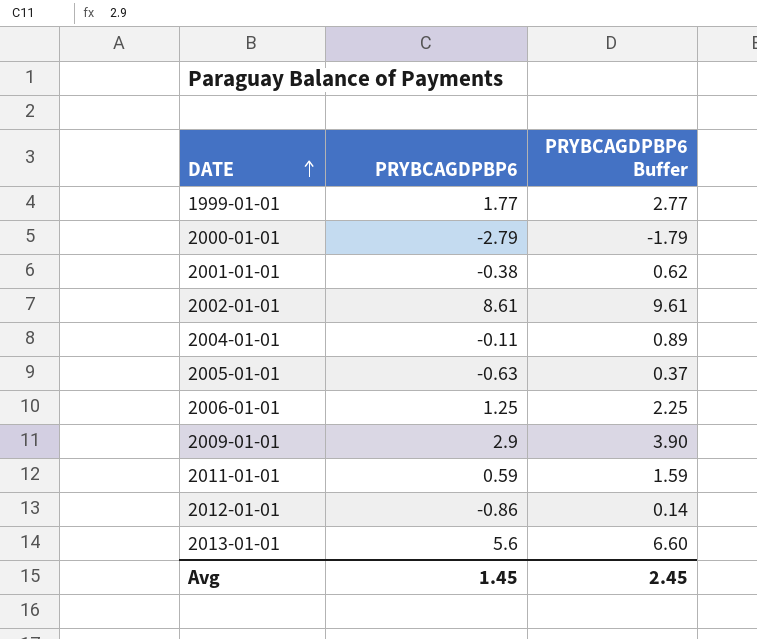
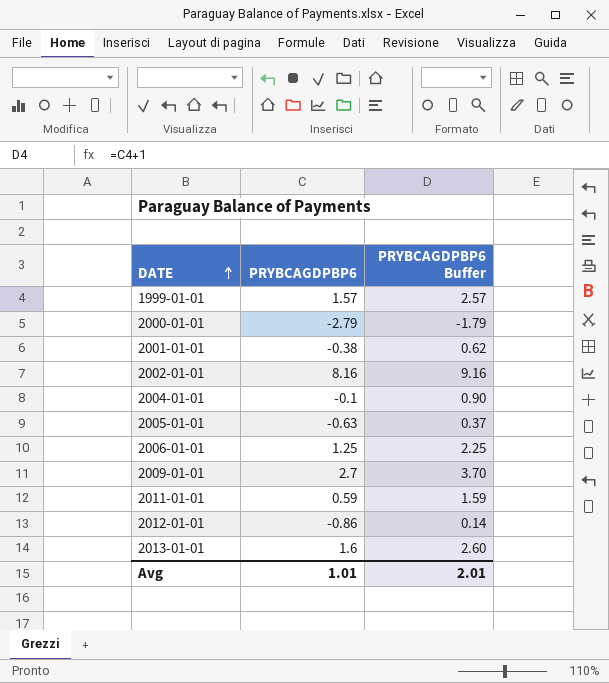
1999-01-01 | PRYBCAGDPBP6: 1.77 -> 1.57
1999-01-01 | PRYBCAGDPBP6 Buffer: 2.77 -> 2.57
2002-01-01 | PRYBCAGDPBP6: 8.61 -> 8.16
2002-01-01 | PRYBCAGDPBP6 Buffer: 9.61 -> 9.16
2004-01-01 | PRYBCAGDPBP6: -0.11 -> -0.1
2004-01-01 | PRYBCAGDPBP6 Buffer: 0.89 -> 0.90
2009-01-01 | PRYBCAGDPBP6: 2.9 -> 2.7
2009-01-01 | PRYBCAGDPBP6 Buffer: 3.90 -> 3.70
2013-01-01 | PRYBCAGDPBP6: 5.6 -> 1.6
2013-01-01 | PRYBCAGDPBP6 Buffer: 6.60 -> 2.60
Avg | PRYBCAGDPBP6: 1.45 -> 1.01
Avg | PRYBCAGDPBP6 Buffer: 2.45 -> 2.01

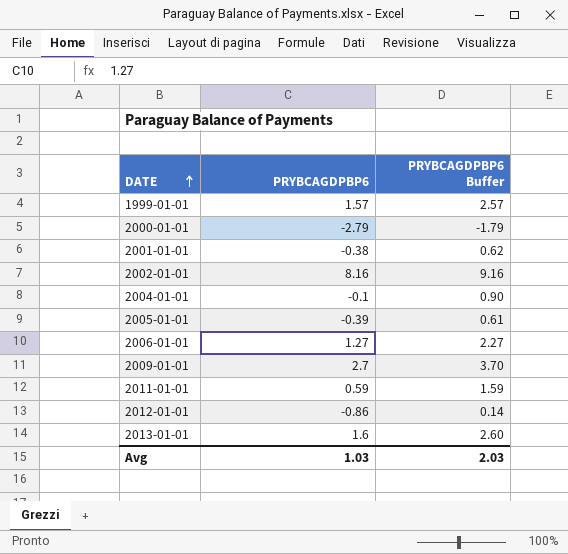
2005-01-01 | PRYBCAGDPBP6: -0.63 -> -0.39
2005-01-01 | PRYBCAGDPBP6 Buffer: 0.37 -> 0.61
2006-01-01 | PRYBCAGDPBP6: 1.25 -> 1.27
2006-01-01 | PRYBCAGDPBP6 Buffer: 2.25 -> 2.27
Avg | PRYBCAGDPBP6: 1.01 -> 1.03
Avg | PRYBCAGDPBP6 Buffer: 2.01 -> 2.03

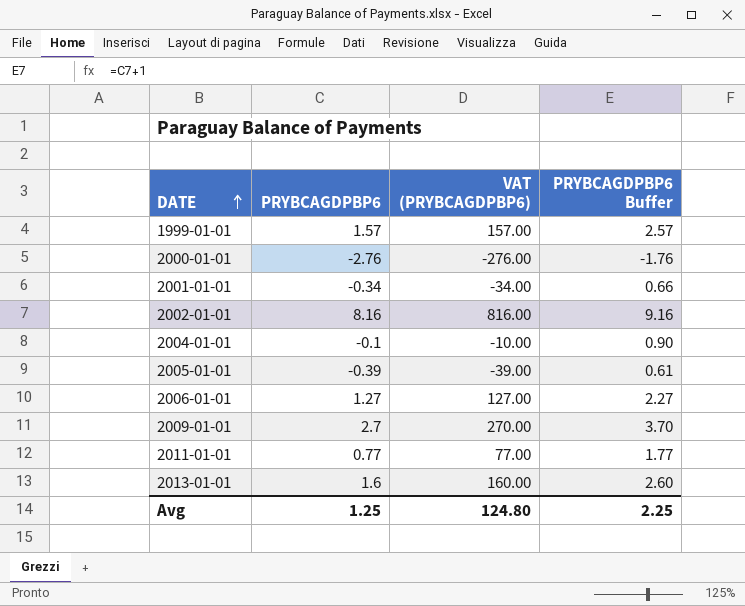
column VAT (PRYBCAGDPBP6) | formula: none -> [PRYBCAGDPBP6] * 100
row 2012-01-01: -0.86 | 0.14 -> none
2000-01-01 | PRYBCAGDPBP6: -2.79 -> -2.76
2000-01-01 | PRYBCAGDPBP6 Buffer: -1.79 -> -1.76
2001-01-01 | PRYBCAGDPBP6: -0.38 -> -0.34
2001-01-01 | PRYBCAGDPBP6 Buffer: 0.62 -> 0.66
2011-01-01 | PRYBCAGDPBP6: 0.59 -> 0.77
2011-01-01 | PRYBCAGDPBP6 Buffer: 1.59 -> 1.77
Avg | PRYBCAGDPBP6: 1.03 -> 1.25
Avg | PRYBCAGDPBP6 Buffer: 2.03 -> 2.25

